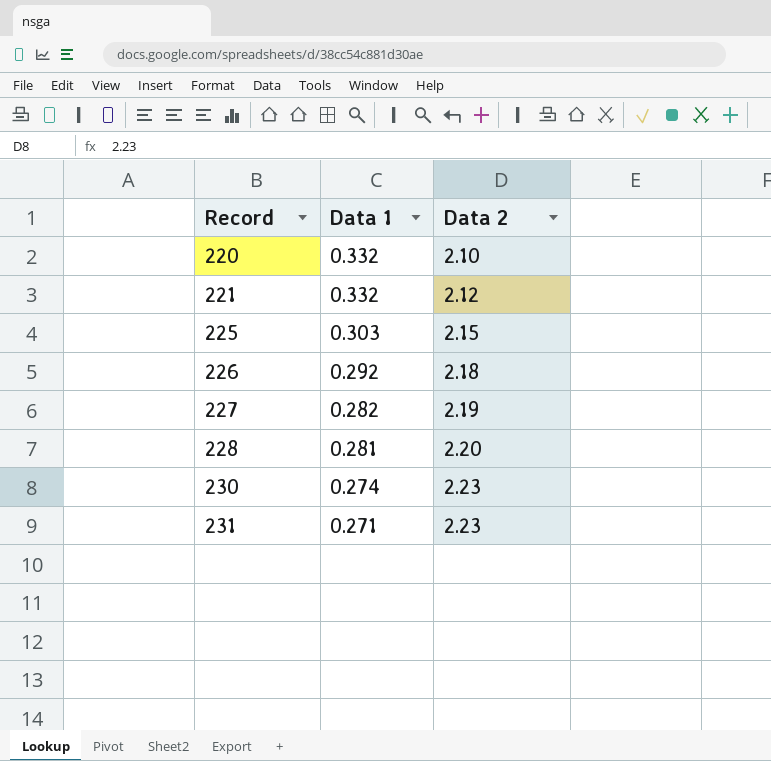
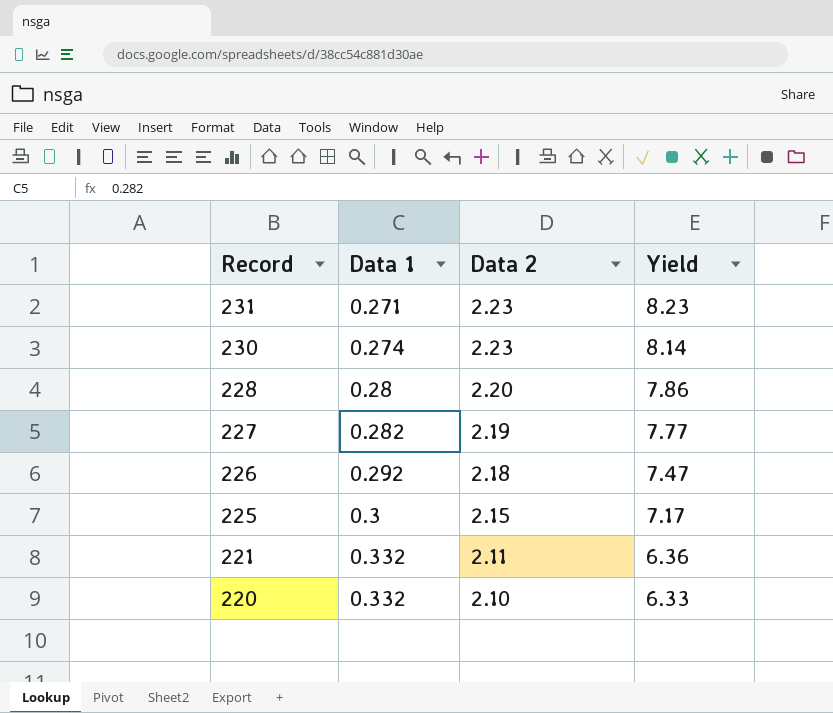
row order: Record ascending -> Record descending
column Yield | formula: none -> [Data 2] / [Data 1]
228 | Data 1: 0.281 -> 0.28
225 | Data 1: 0.303 -> 0.3
221 | Data 2: 2.12 -> 2.11

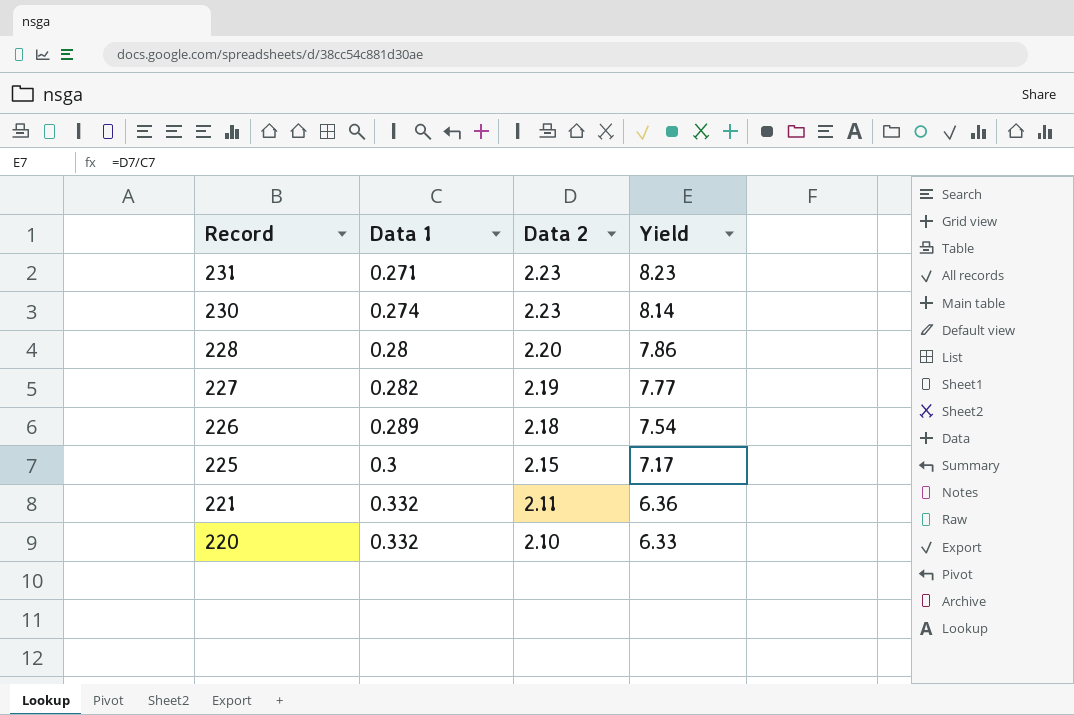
226 | Data 1: 0.292 -> 0.289
226 | Yield: 7.47 -> 7.54

